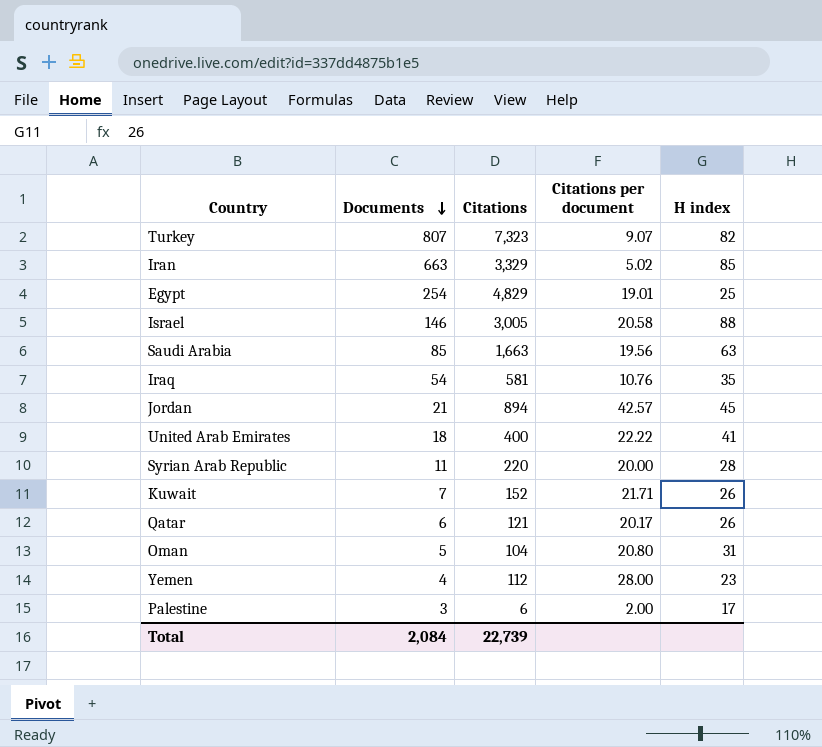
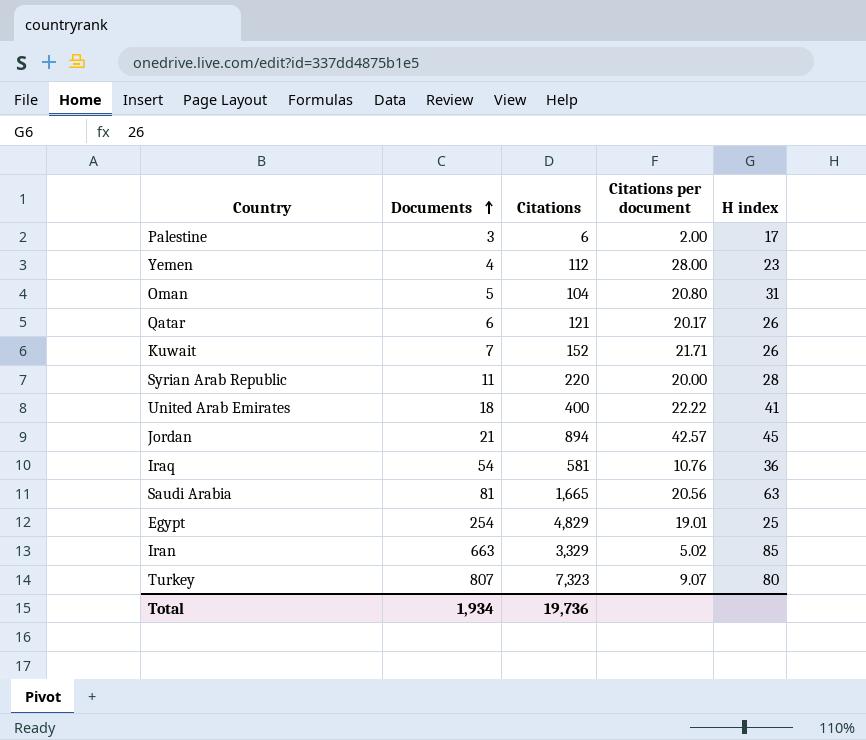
row order: Documents descending -> Documents ascending
row Israel: 146 | 3,005 | 20.58 | 88 -> none
Iraq | H index: 35 -> 36
Saudi Arabia | Documents: 85 -> 81
Saudi Arabia | Citations: 1,663 -> 1,665
Saudi Arabia | Citations per document: 19.56 -> 20.56
Turkey | H index: 82 -> 80
Total | Documents: 2,084 -> 1,934
Total | Citations: 22,739 -> 19,736

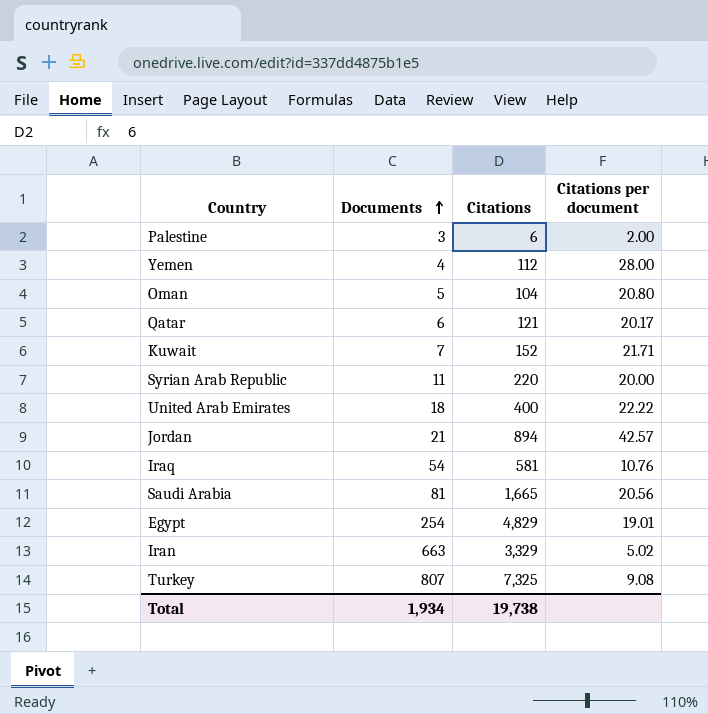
column H index | position: 5 -> none
Turkey | Citations: 7,323 -> 7,325
Turkey | Citations per document: 9.07 -> 9.08
Total | Citations: 19,736 -> 19,738

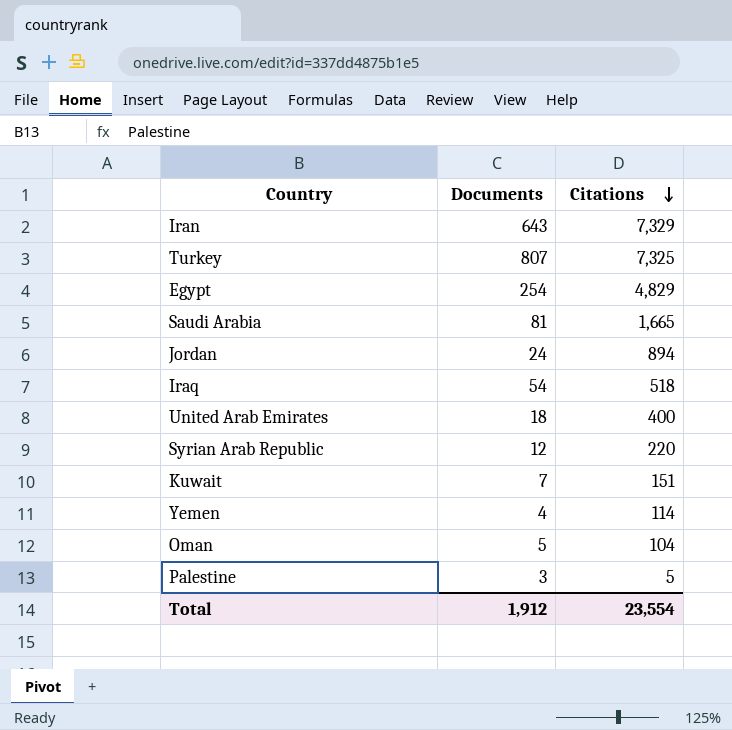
row order: Documents ascending -> Citations descending
column Citations per document | formula: [Citations] / [Documents] -> none
row Qatar: 6 | 121 | 20.17 -> none
Iran | Documents: 663 -> 643
Iran | Citations: 3,329 -> 7,329
Jordan | Documents: 21 -> 24
Iraq | Citations: 581 -> 518
Syrian Arab Republic | Documents: 11 -> 12
Kuwait | Citations: 152 -> 151
Yemen | Citations: 112 -> 114
Palestine | Citations: 6 -> 5
Total | Documents: 1,934 -> 1,912
Total | Citations: 19,738 -> 23,554

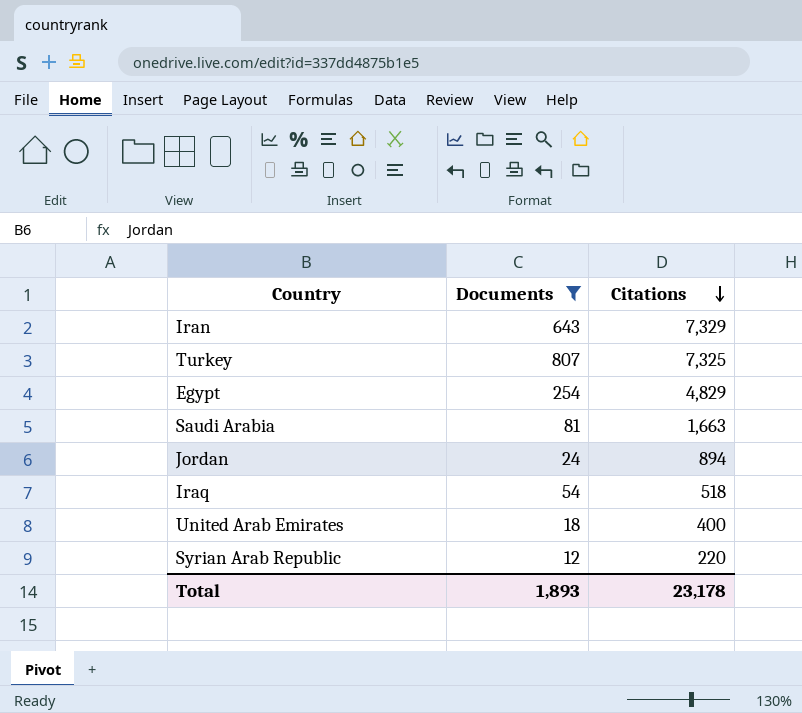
filter: none -> Documents >= 12
Saudi Arabia | Citations: 1,665 -> 1,663
Total | Documents: 1,912 -> 1,893
Total | Citations: 23,554 -> 23,178

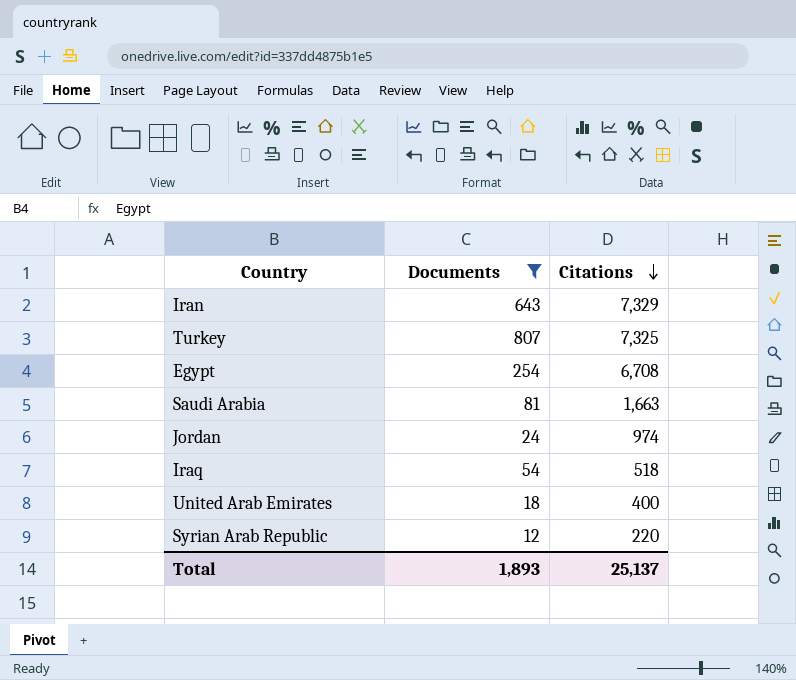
Egypt | Citations: 4,829 -> 6,708
Jordan | Citations: 894 -> 974
Total | Citations: 23,178 -> 25,137

